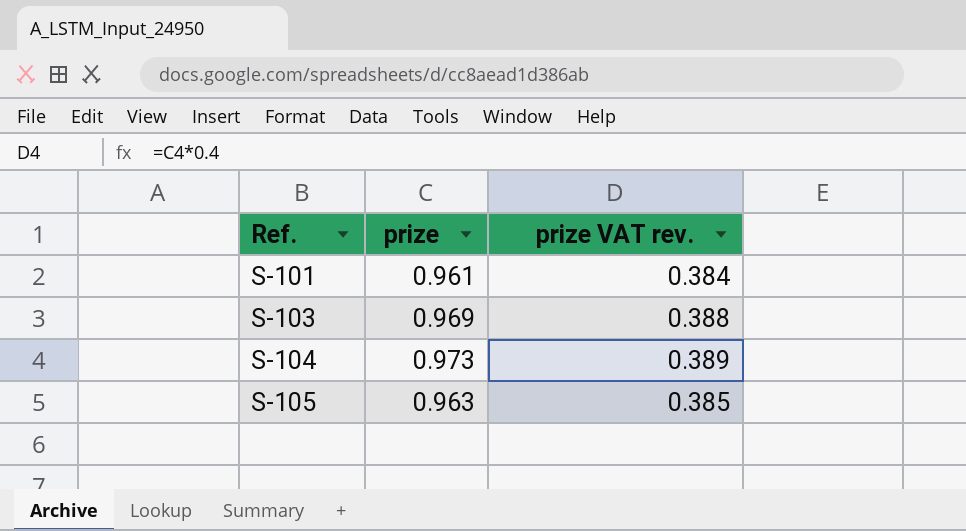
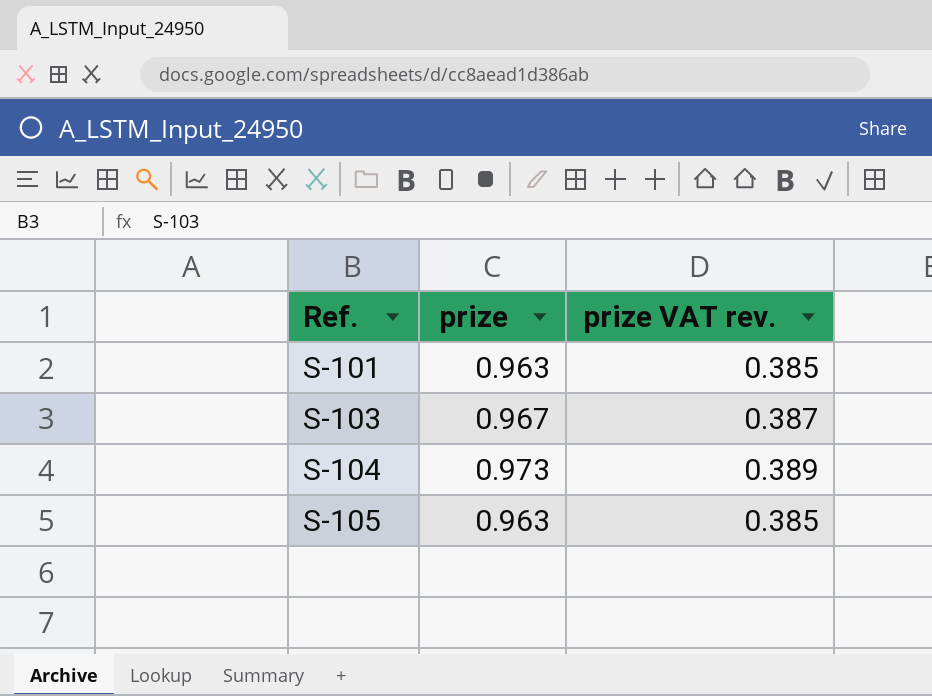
S-101 | prize: 0.961 -> 0.963
S-101 | prize VAT rev.: 0.384 -> 0.385
S-103 | prize: 0.969 -> 0.967
S-103 | prize VAT rev.: 0.388 -> 0.387

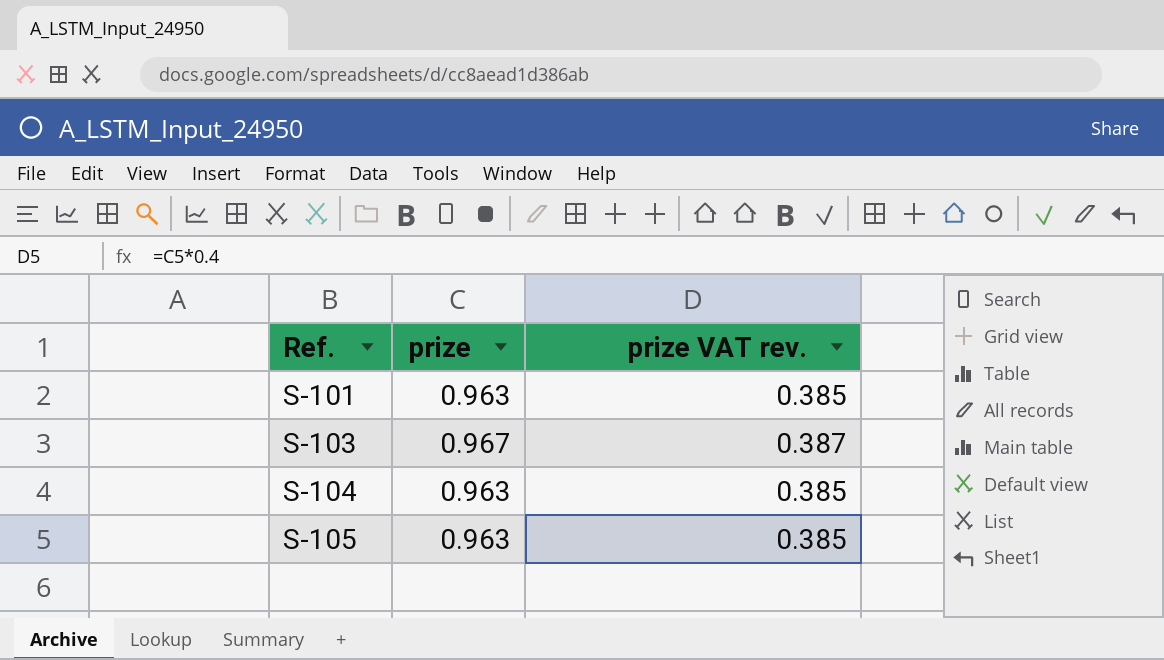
S-104 | prize: 0.973 -> 0.963
S-104 | prize VAT rev.: 0.389 -> 0.385

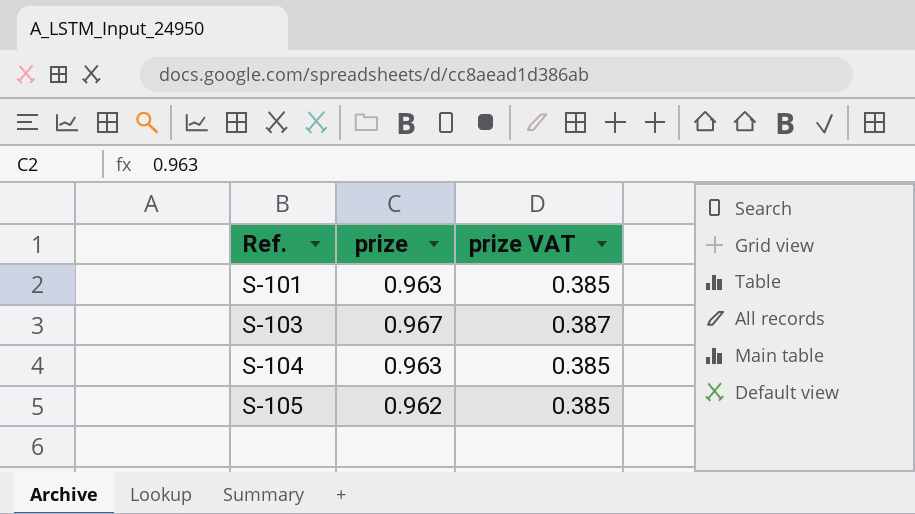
column name: prize VAT rev. -> prize VAT
S-105 | prize: 0.963 -> 0.962

